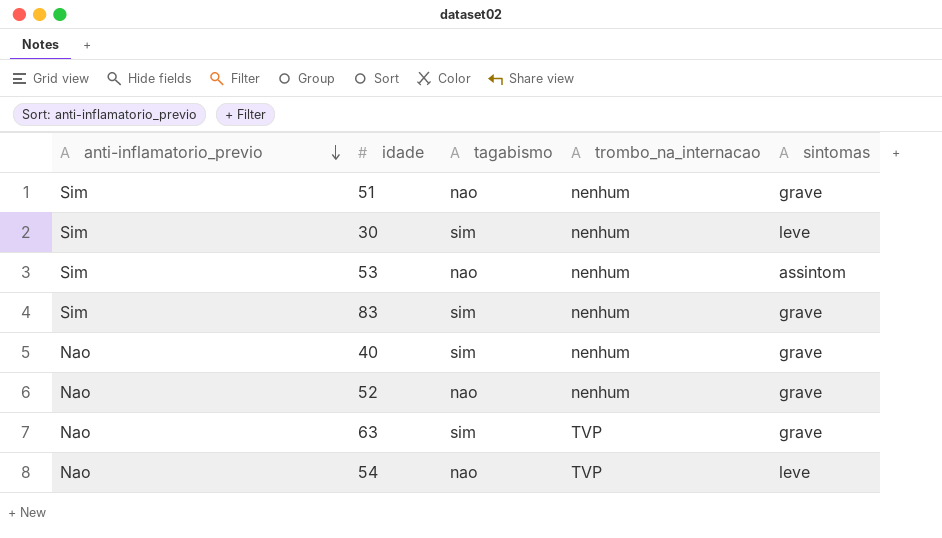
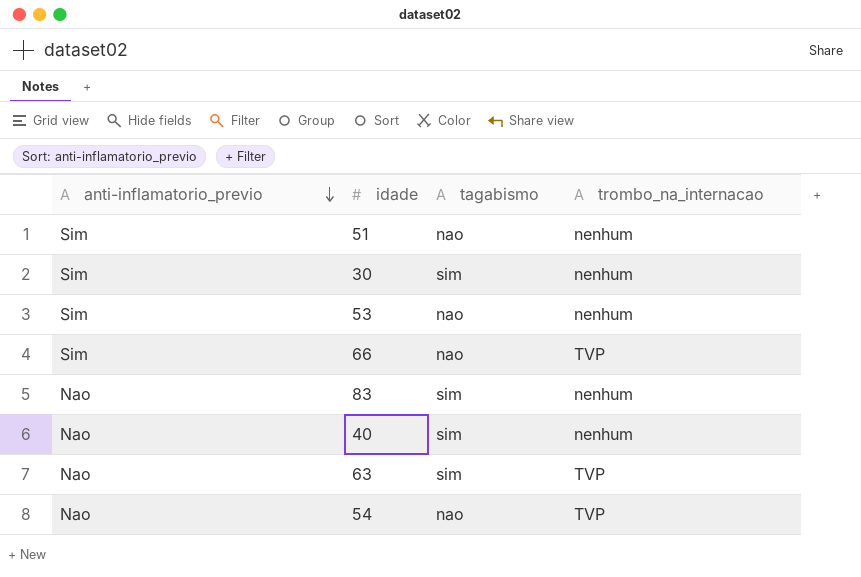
column sintomas | position: 5 -> none
row 52: Nao | nao | nenhum | grave -> none
row 66: none -> Sim | nao | TVP
83 | anti-inflamatorio_previo: Sim -> Nao

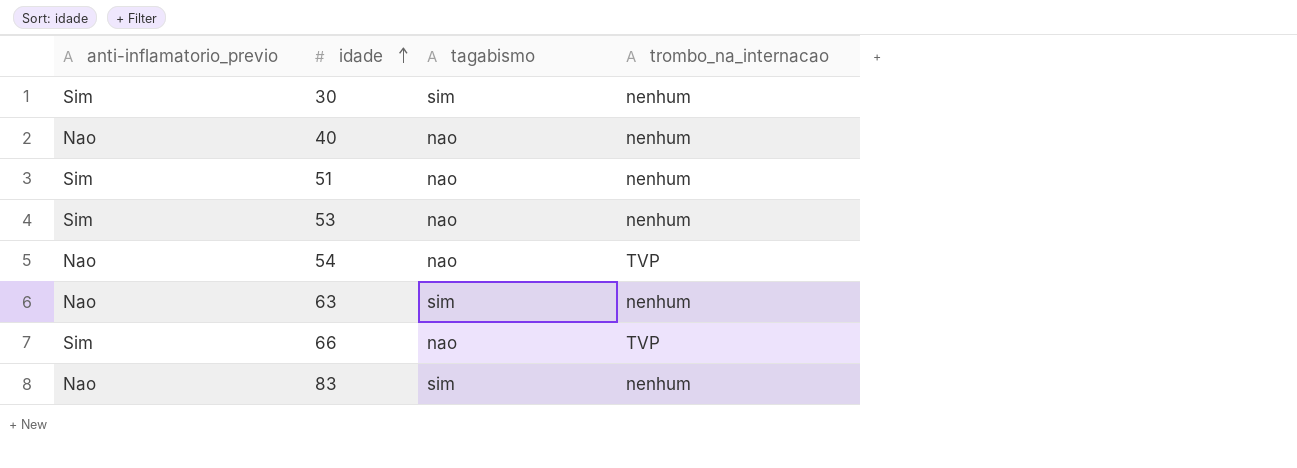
row order: anti-inflamatorio_previo descending -> idade ascending
40 | tagabismo: sim -> nao
63 | trombo_na_internacao: TVP -> nenhum

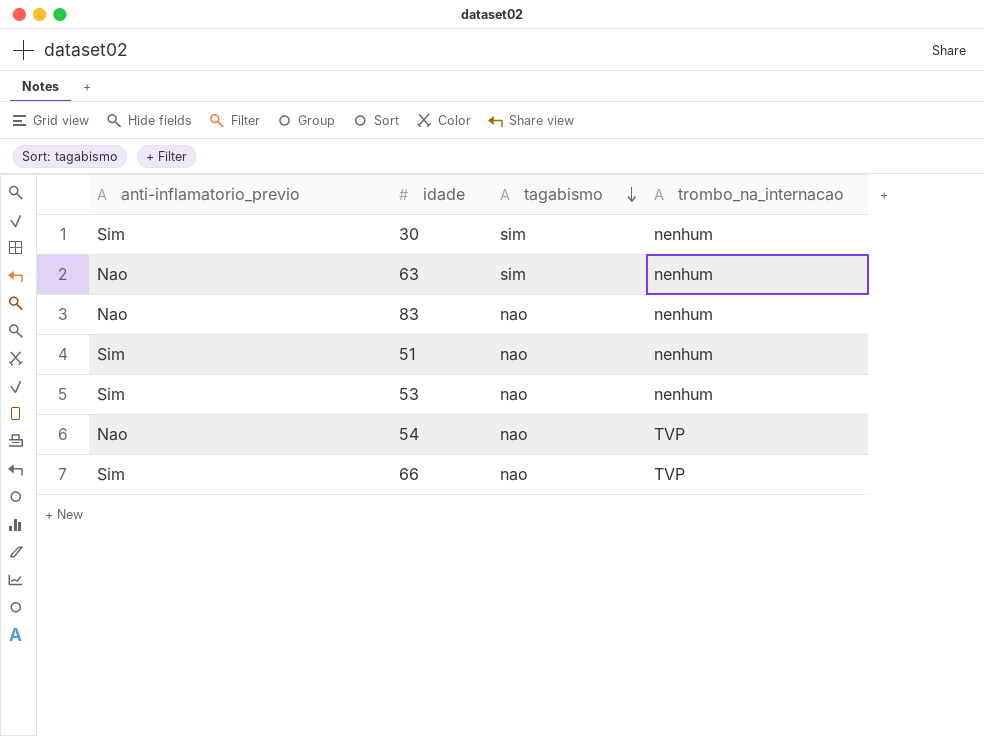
row order: idade ascending -> tagabismo descending
row 40: Nao | nao | nenhum -> none
83 | tagabismo: sim -> nao

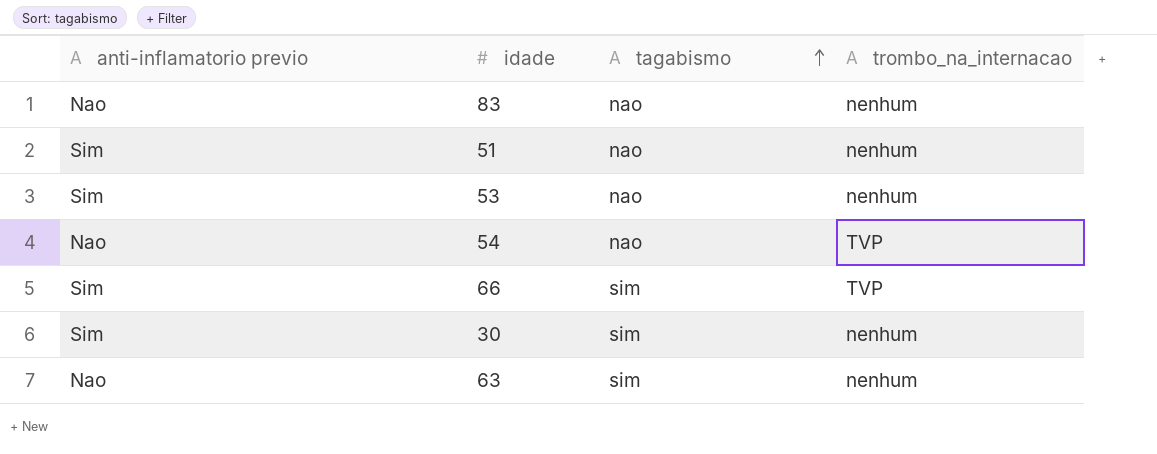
row order: tagabismo descending -> tagabismo ascending
column name: anti-inflamatorio_previo -> anti-inflamatorio previo
66 | tagabismo: nao -> sim

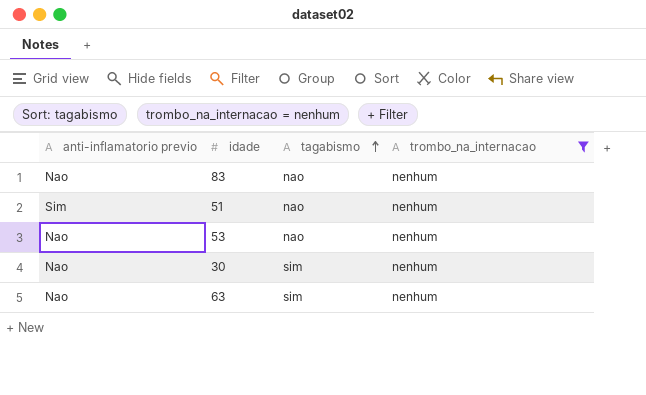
filter: none -> trombo_na_internacao = nenhum
53 | anti-inflamatorio previo: Sim -> Nao
30 | anti-inflamatorio previo: Sim -> Nao

